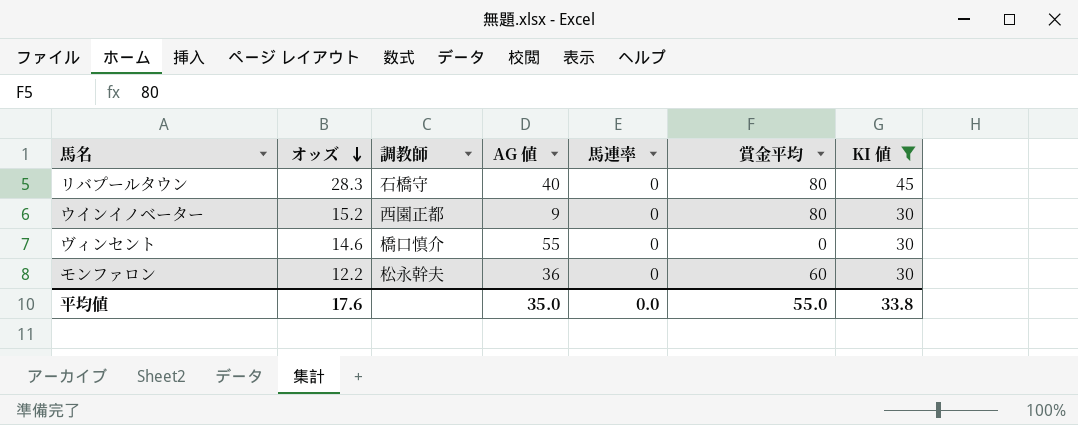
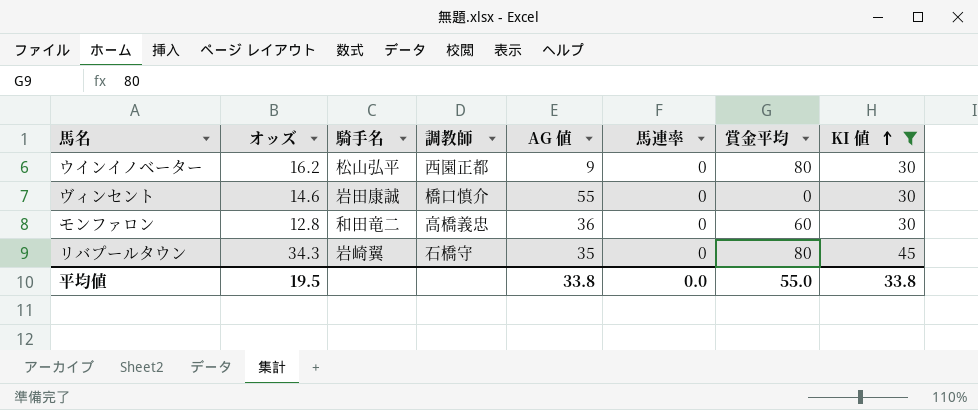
row order: オッズ descending -> KI 値 ascending
column 騎手名 | position: none -> 3
ウインイノベーター | オッズ: 15.2 -> 16.2
モンファロン | オッズ: 12.2 -> 12.8
モンファロン | 調教師: 松永幹夫 -> 高橋義忠
リバプールタウン | オッズ: 28.3 -> 34.3
リバプールタウン | AG 値: 40 -> 35
平均値 | オッズ: 17.6 -> 19.5
平均値 | AG 値: 35.0 -> 33.8

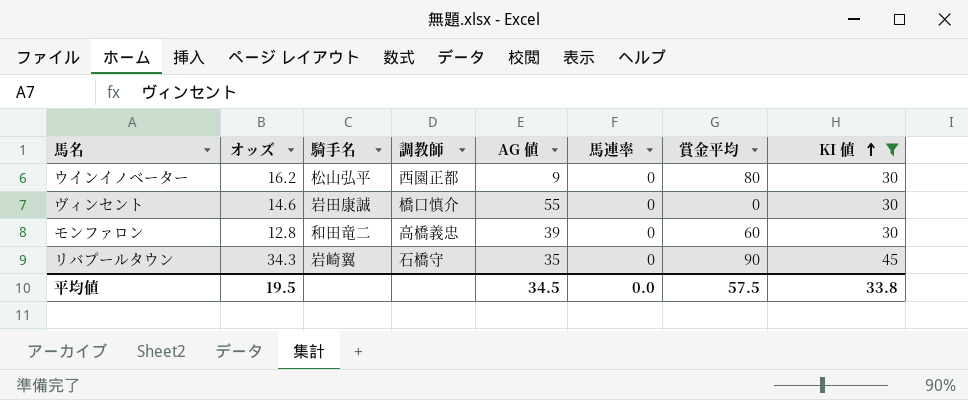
モンファロン | AG 値: 36 -> 39
リバプールタウン | 賞金平均: 80 -> 90
平均値 | AG 値: 33.8 -> 34.5
平均値 | 賞金平均: 55.0 -> 57.5

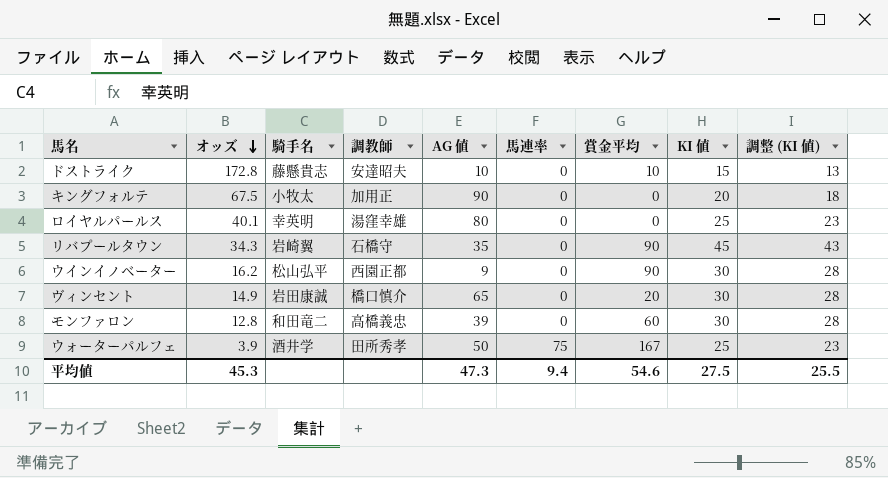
filter: KI 値 >= 30 -> none
row order: KI 値 ascending -> オッズ descending
column 調整 (KI 値) | formula: none -> [KI 値] - 2
ウインイノベーター | 賞金平均: 80 -> 90
ヴィンセント | オッズ: 14.6 -> 14.9
ヴィンセント | AG 値: 55 -> 65
ヴィンセント | 賞金平均: 0 -> 20
平均値 | オッズ: 19.5 -> 45.3
平均値 | AG 値: 34.5 -> 47.3
平均値 | 馬連率: 0.0 -> 9.4
平均値 | 賞金平均: 57.5 -> 54.6
平均値 | KI 値: 33.8 -> 27.5

